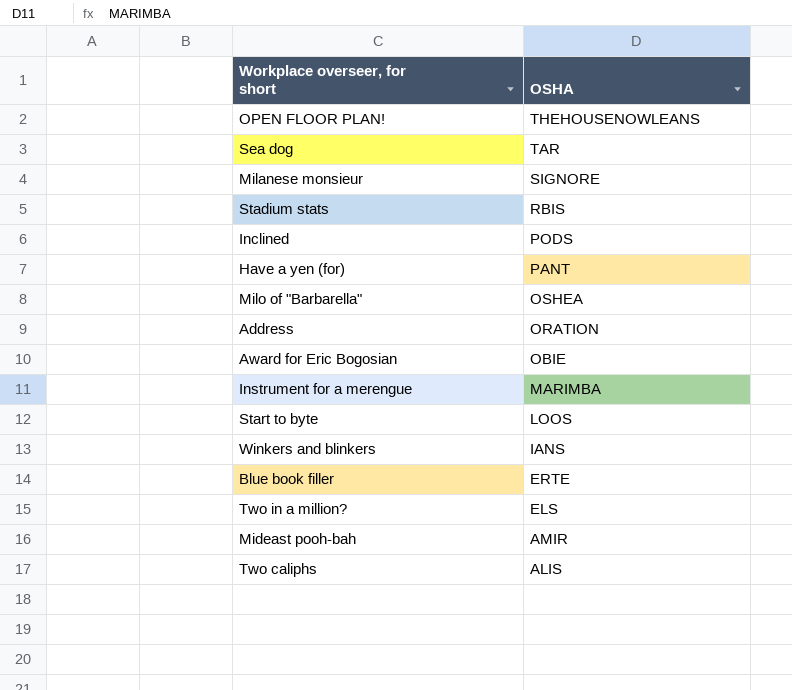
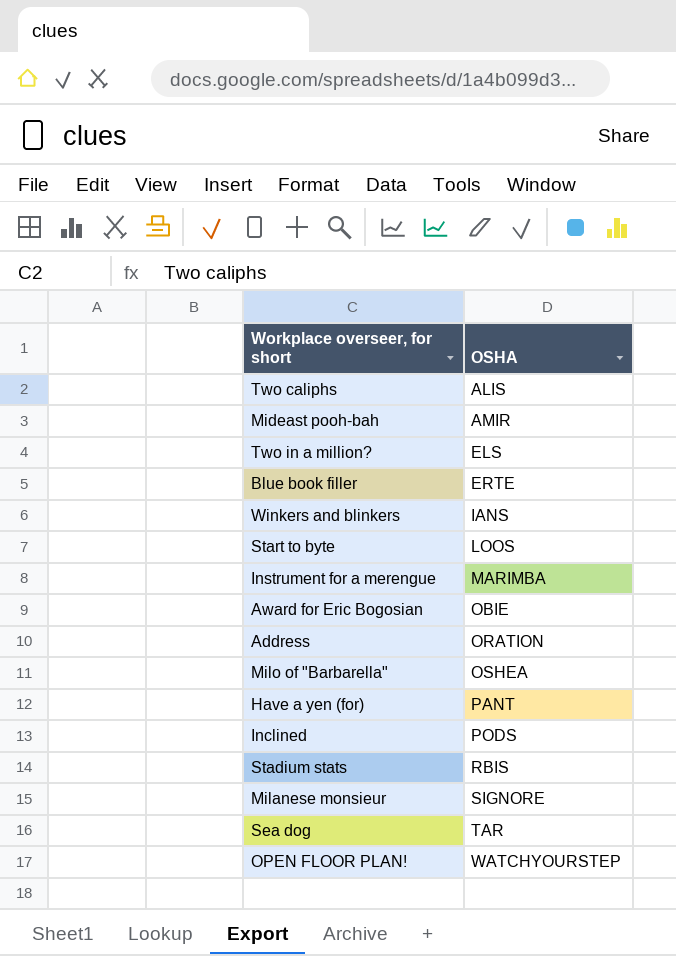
row order: OSHA descending -> OSHA ascending
OPEN FLOOR PLAN! | OSHA: THEHOUSENOWLEANS -> WATCHYOURSTEP

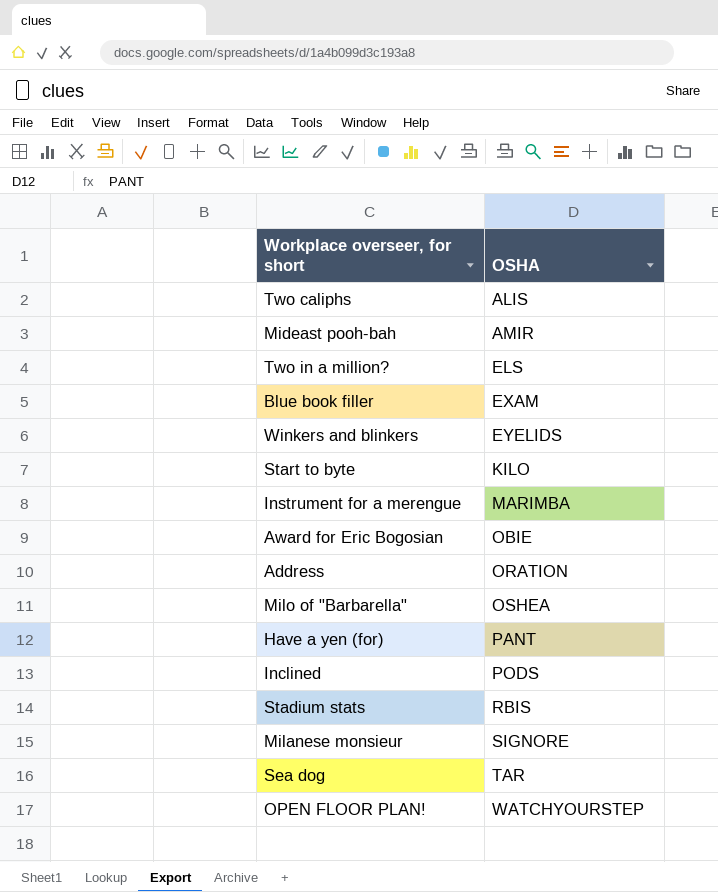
Blue book filler | OSHA: ERTE -> EXAM
Winkers and blinkers | OSHA: IANS -> EYELIDS
Start to byte | OSHA: LOOS -> KILO

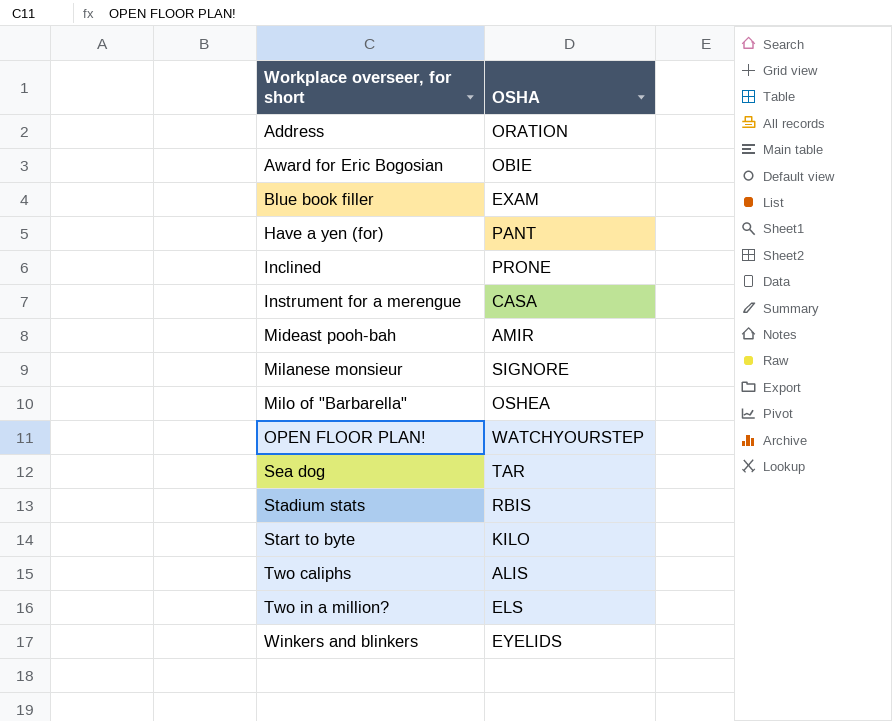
row order: OSHA ascending -> Workplace overseer, for short ascending
Inclined | OSHA: PODS -> PRONE
Instrument for a merengue | OSHA: MARIMBA -> CASA

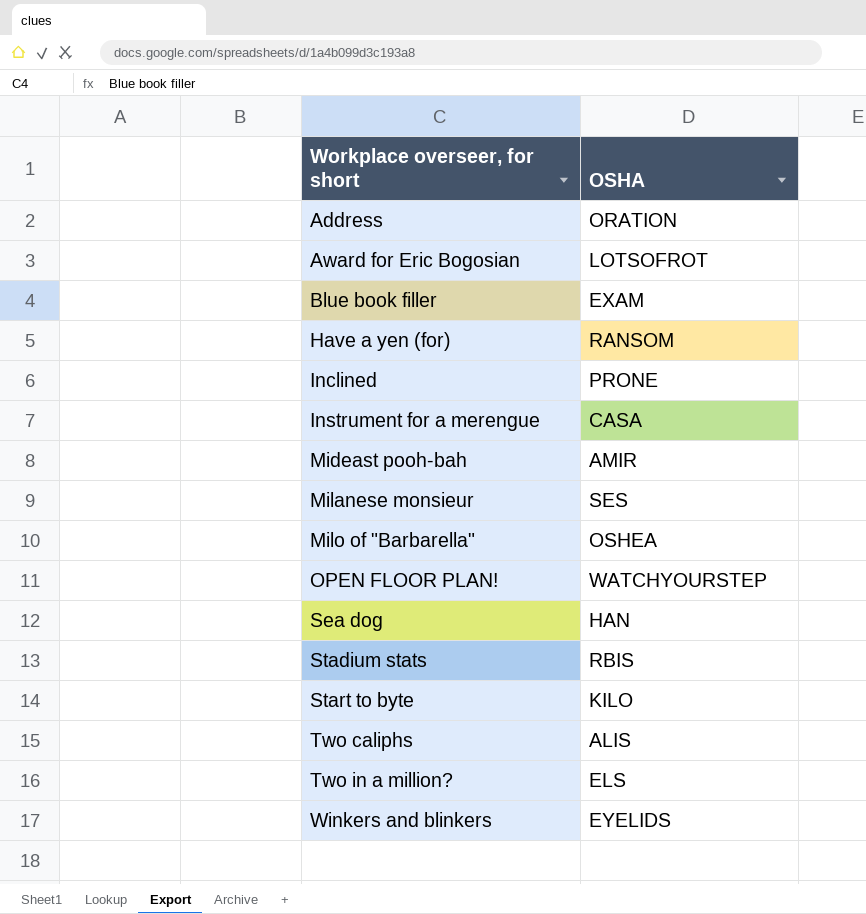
Award for Eric Bogosian | OSHA: OBIE -> LOTSOFROT
Have a yen (for) | OSHA: PANT -> RANSOM
Milanese monsieur | OSHA: SIGNORE -> SES
Sea dog | OSHA: TAR -> HAN

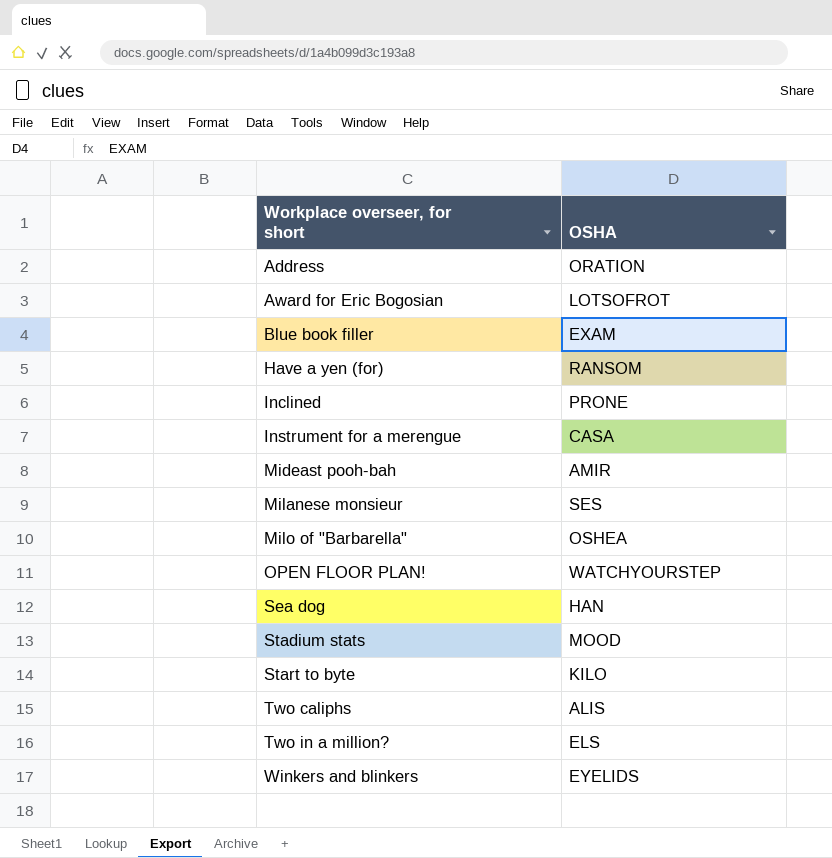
Stadium stats | OSHA: RBIS -> MOOD

